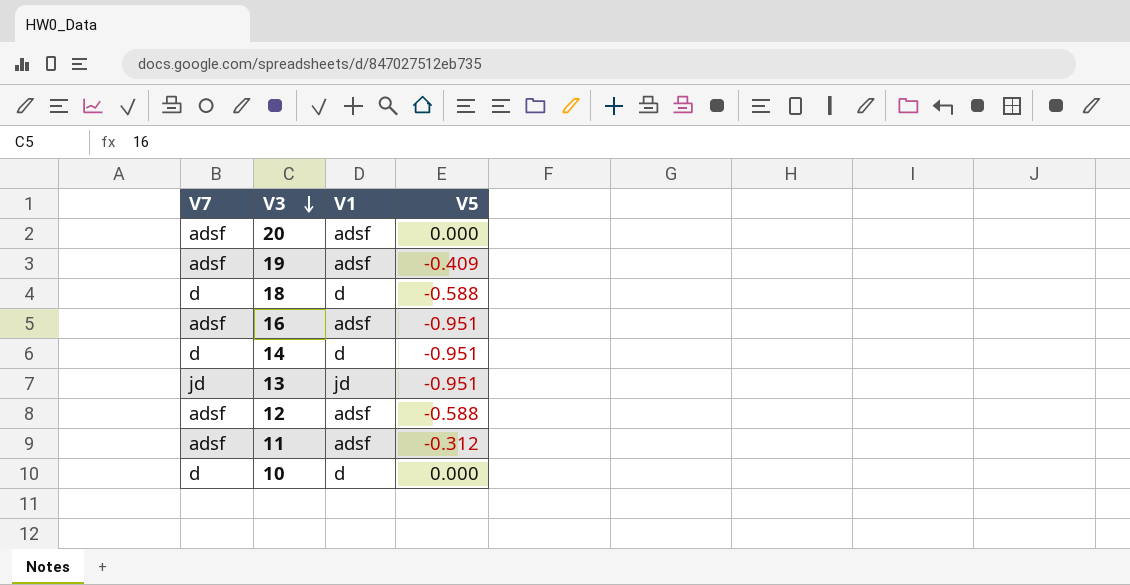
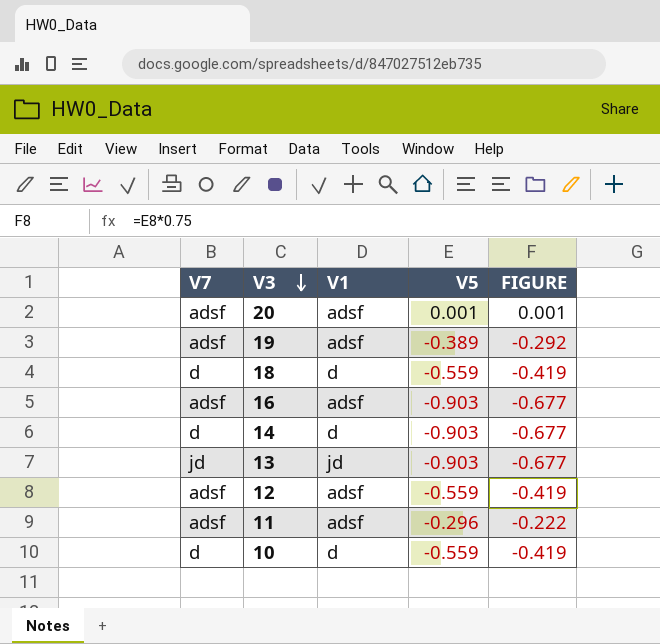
column FIGURE | formula: none -> [V5] * 0.75
20 | V5: 0.000 -> 0.001
19 | V5: -0.409 -> -0.389
18 | V5: -0.588 -> -0.559
16 | V5: -0.951 -> -0.903
14 | V5: -0.951 -> -0.903
13 | V5: -0.951 -> -0.903
12 | V5: -0.588 -> -0.559
11 | V5: -0.312 -> -0.296
10 | V5: 0.000 -> -0.559

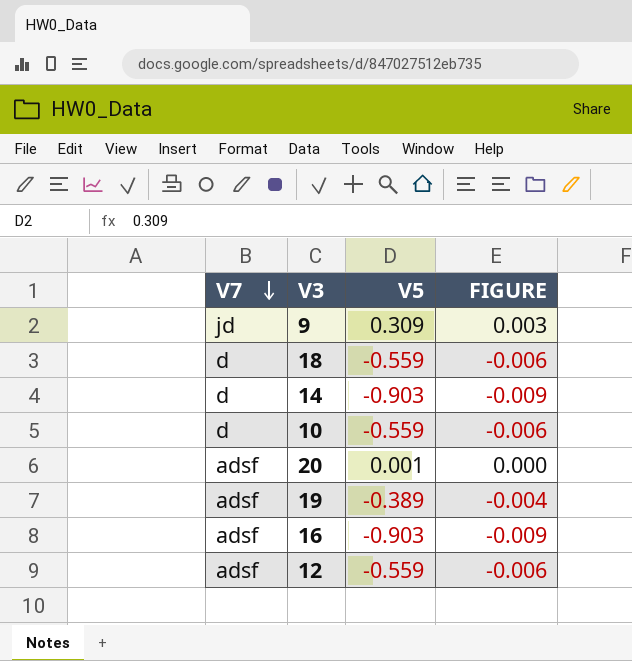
row order: V3 descending -> V7 descending
column V1 | position: 3 -> none
column FIGURE | formula: [V5] * 0.75 -> [V5] * 0.01
row 13: jd | jd | -0.903 | -0.677 -> none
row 11: adsf | adsf | -0.296 | -0.222 -> none
row 9: none -> jd | 0.309 | 0.003

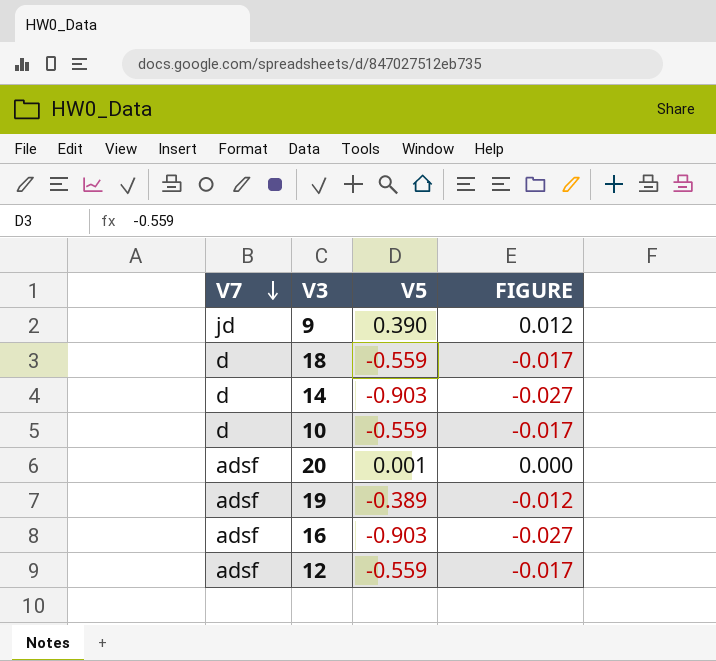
column FIGURE | formula: [V5] * 0.01 -> [V5] * 0.03
9 | V5: 0.309 -> 0.390

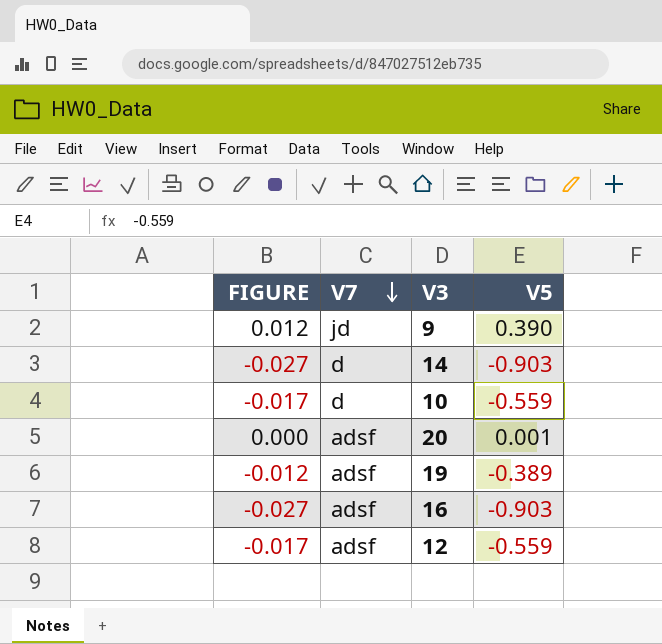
column FIGURE | position: 4 -> 1
row 18: d | -0.559 | -0.017 -> none

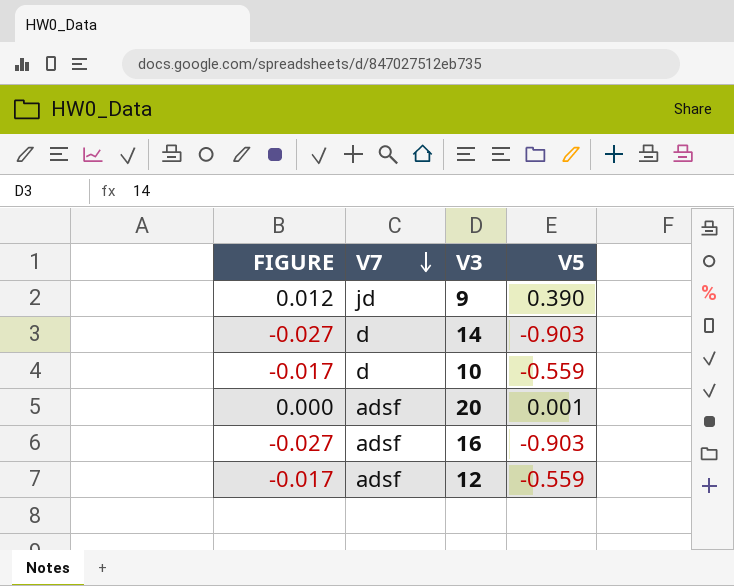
row 19: -0.012 | adsf | -0.389 -> none

